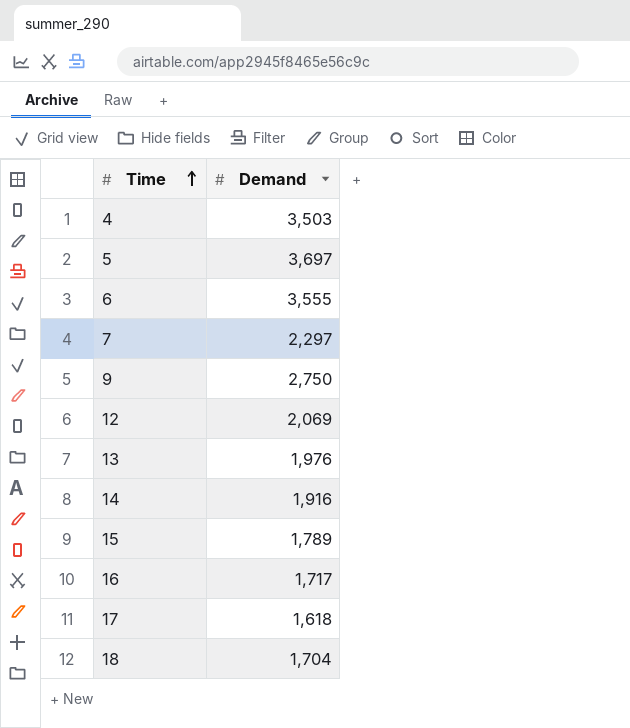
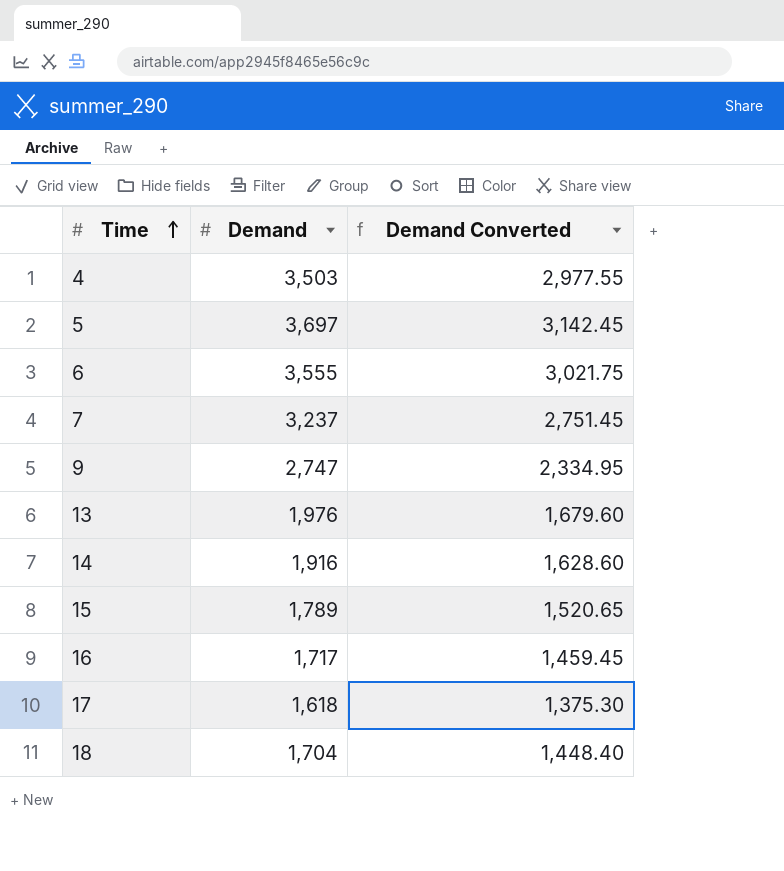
column Demand Converted | formula: none -> [Demand] * 0.85
row 12: 2,069 -> none
7 | Demand: 2,297 -> 3,237
9 | Demand: 2,750 -> 2,747

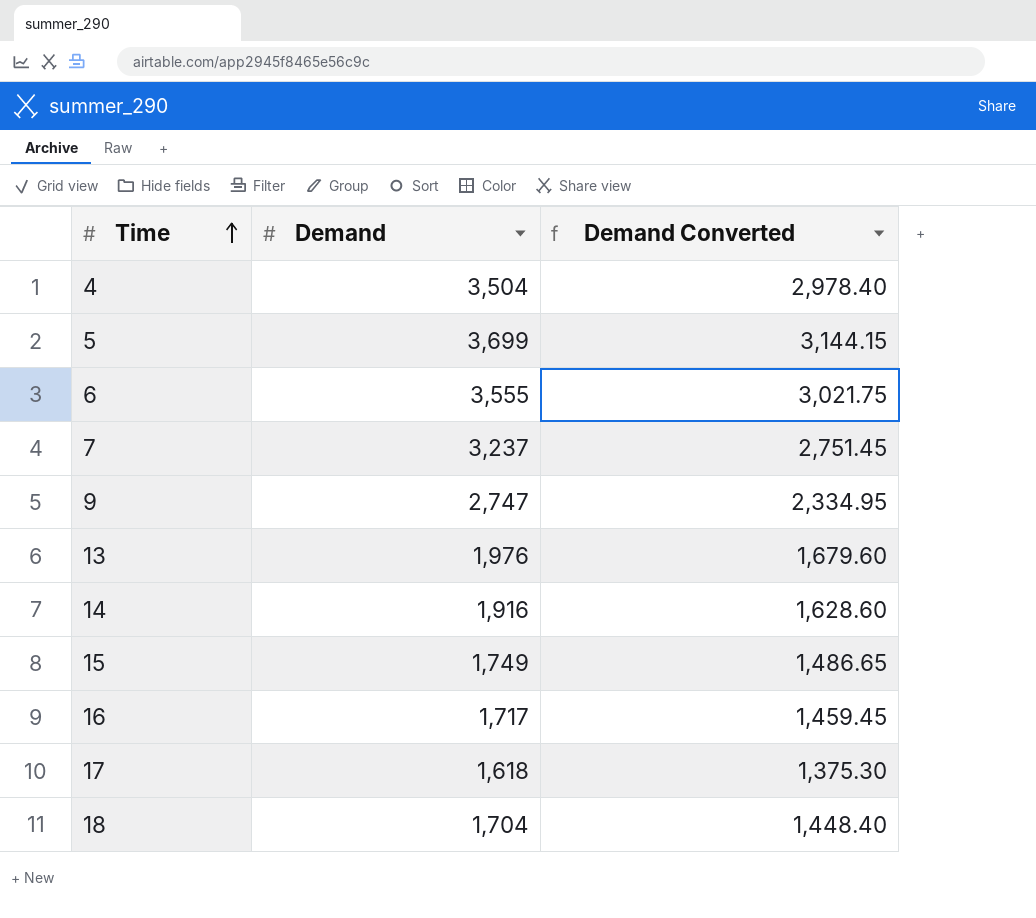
4 | Demand: 3,503 -> 3,504
4 | Demand Converted: 2,977.55 -> 2,978.40
5 | Demand: 3,697 -> 3,699
5 | Demand Converted: 3,142.45 -> 3,144.15
15 | Demand: 1,789 -> 1,749
15 | Demand Converted: 1,520.65 -> 1,486.65

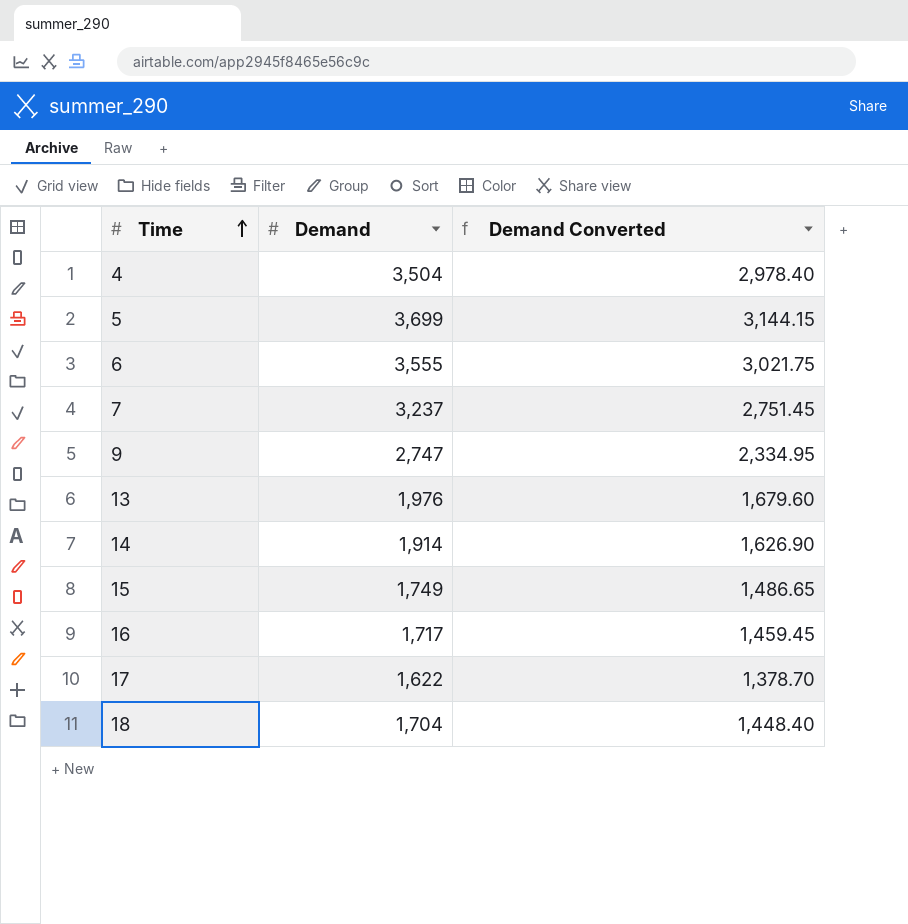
14 | Demand: 1,916 -> 1,914
14 | Demand Converted: 1,628.60 -> 1,626.90
17 | Demand: 1,618 -> 1,622
17 | Demand Converted: 1,375.30 -> 1,378.70

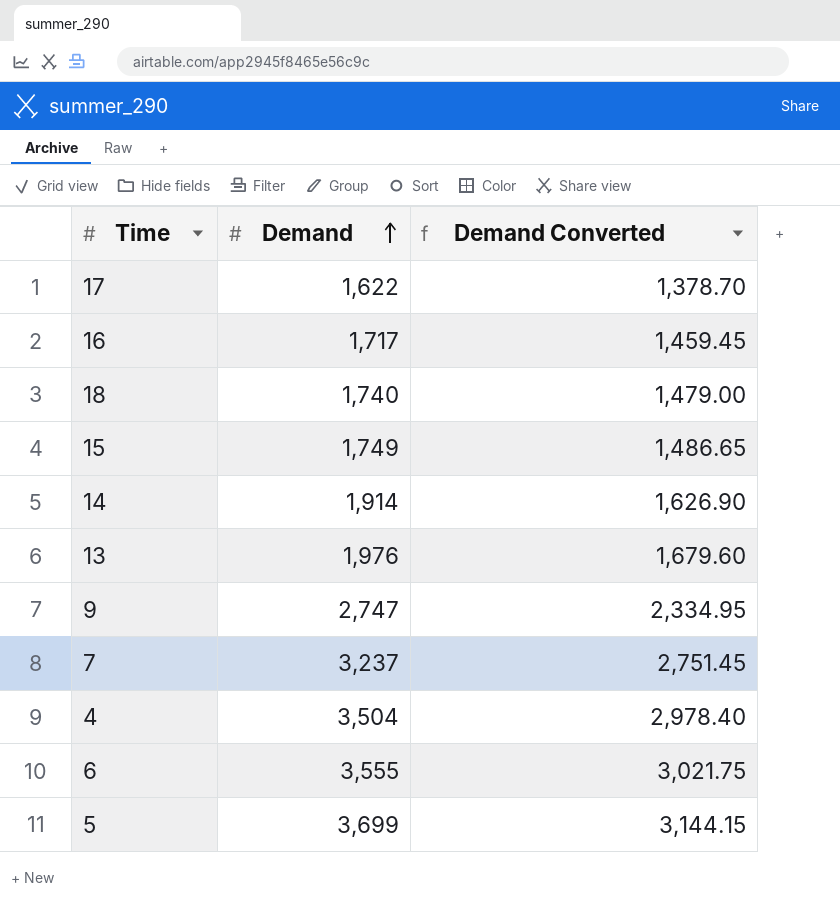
row order: Time ascending -> Demand ascending
18 | Demand: 1,704 -> 1,740
18 | Demand Converted: 1,448.40 -> 1,479.00

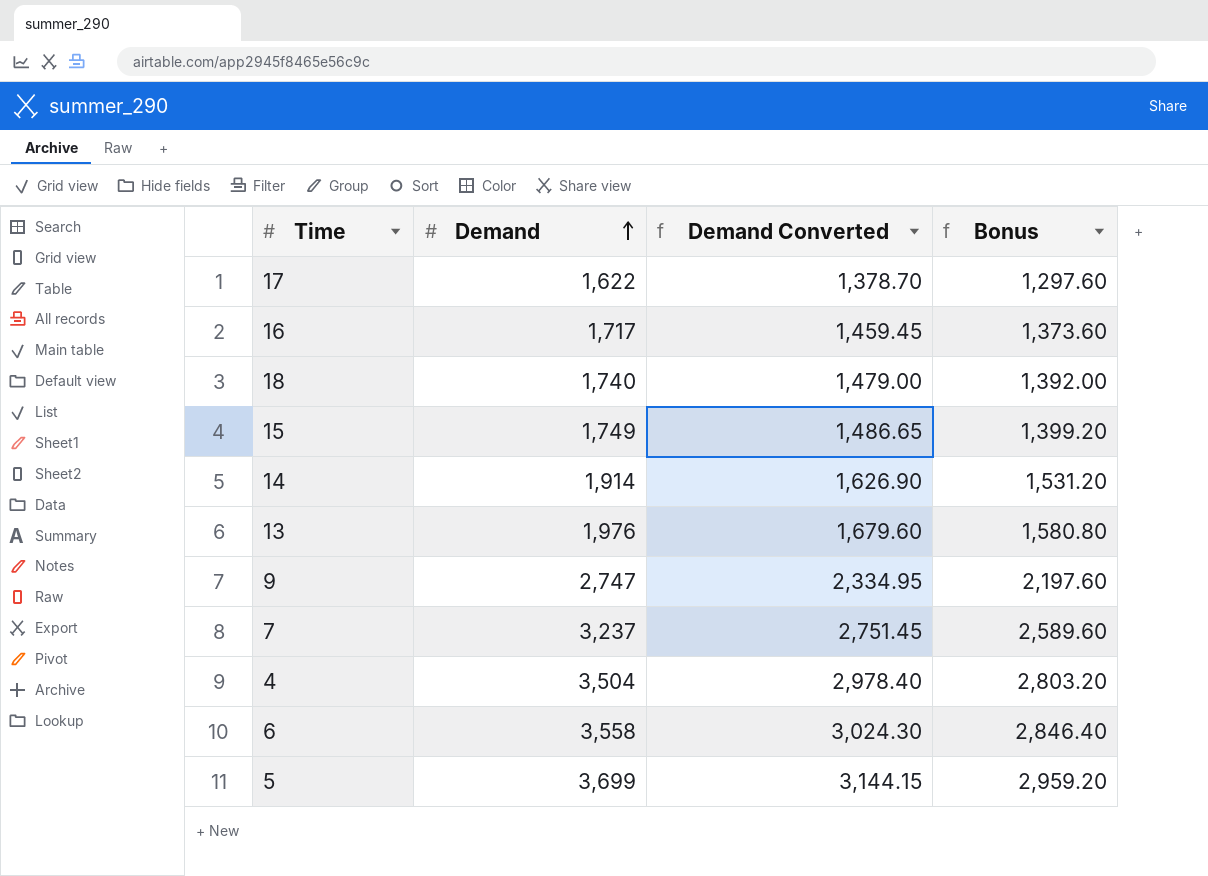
column Bonus | formula: none -> [Demand] * 0.8
6 | Demand: 3,555 -> 3,558
6 | Demand Converted: 3,021.75 -> 3,024.30

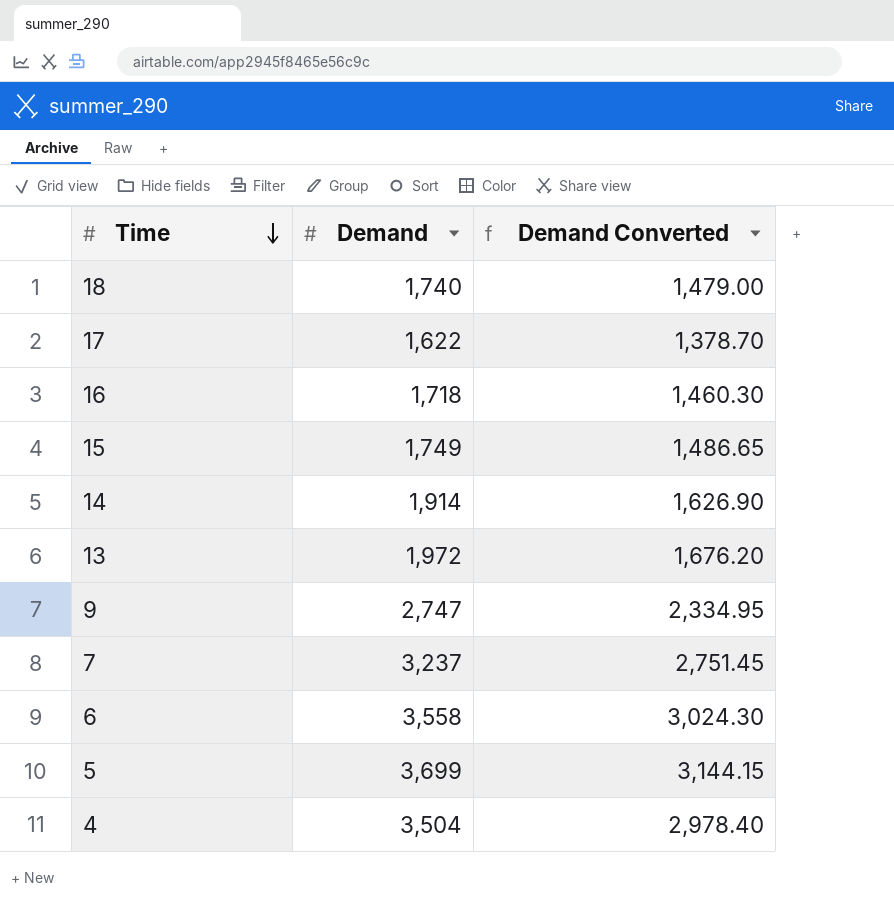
row order: Demand ascending -> Time descending
column Bonus | formula: [Demand] * 0.8 -> none
16 | Demand: 1,717 -> 1,718
16 | Demand Converted: 1,459.45 -> 1,460.30
13 | Demand: 1,976 -> 1,972
13 | Demand Converted: 1,679.60 -> 1,676.20

